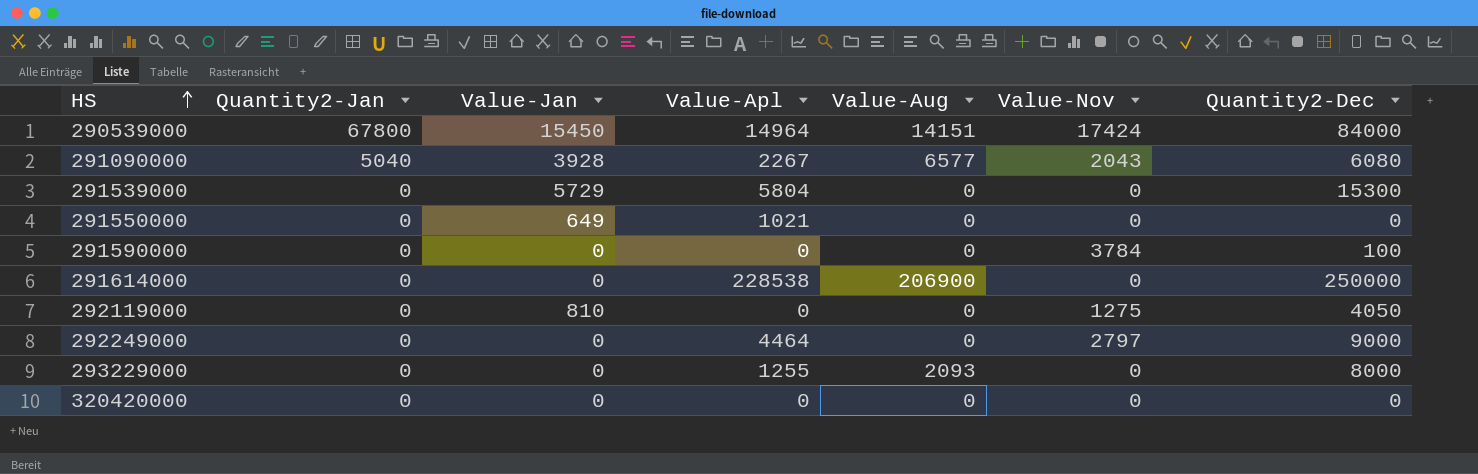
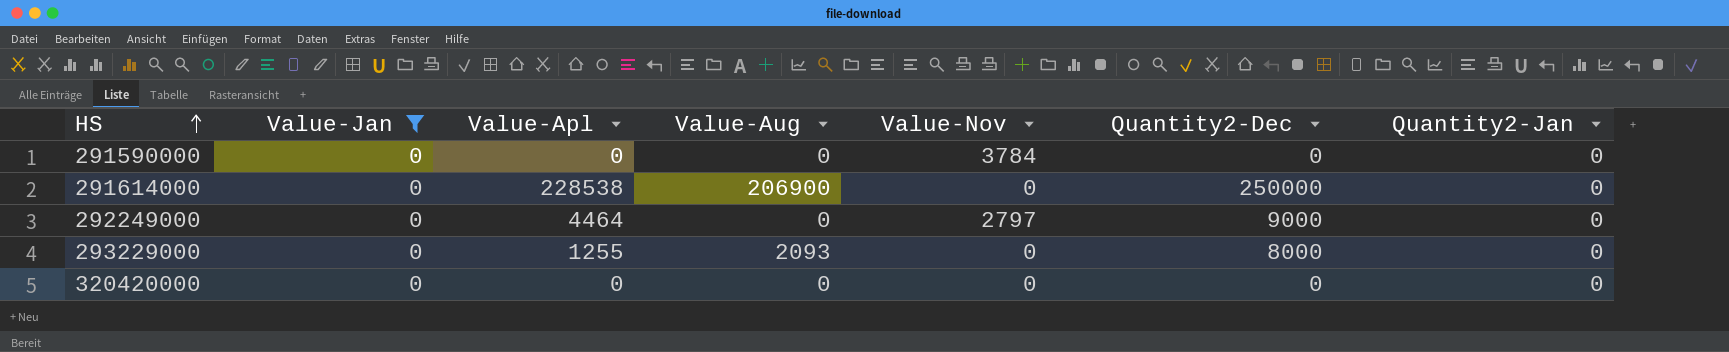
filter: none -> Value-Jan = 0
column Quantity2-Jan | position: 2 -> 7
291590000 | Quantity2-Dec: 100 -> 0

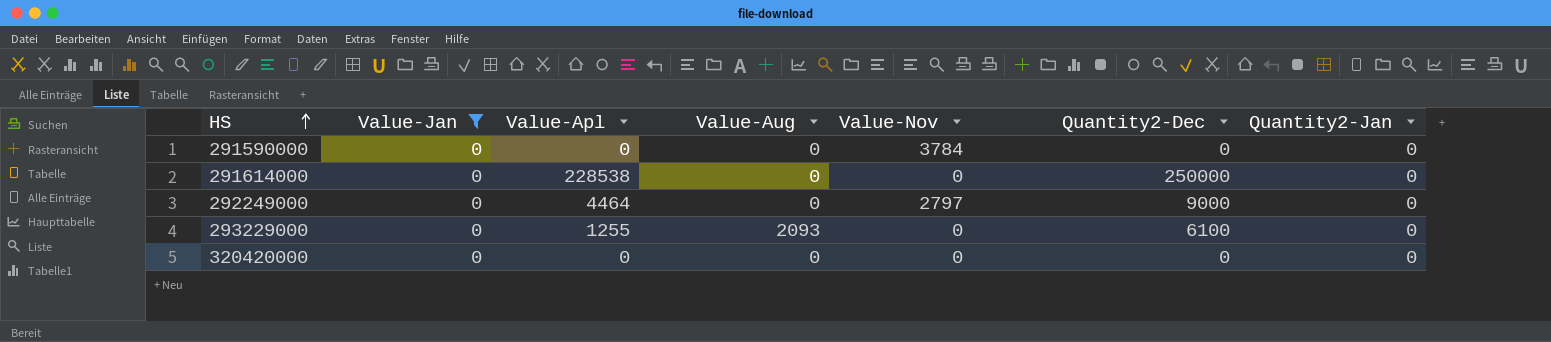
291614000 | Value-Aug: 206900 -> 0
293229000 | Quantity2-Dec: 8000 -> 6100

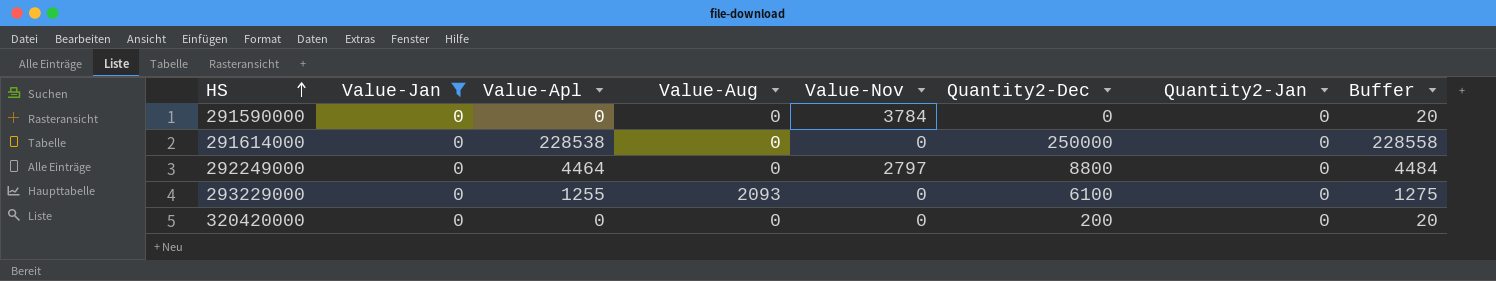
column Buffer | formula: none -> [Value-Apl] + 20
292249000 | Quantity2-Dec: 9000 -> 8800
320420000 | Quantity2-Dec: 0 -> 200

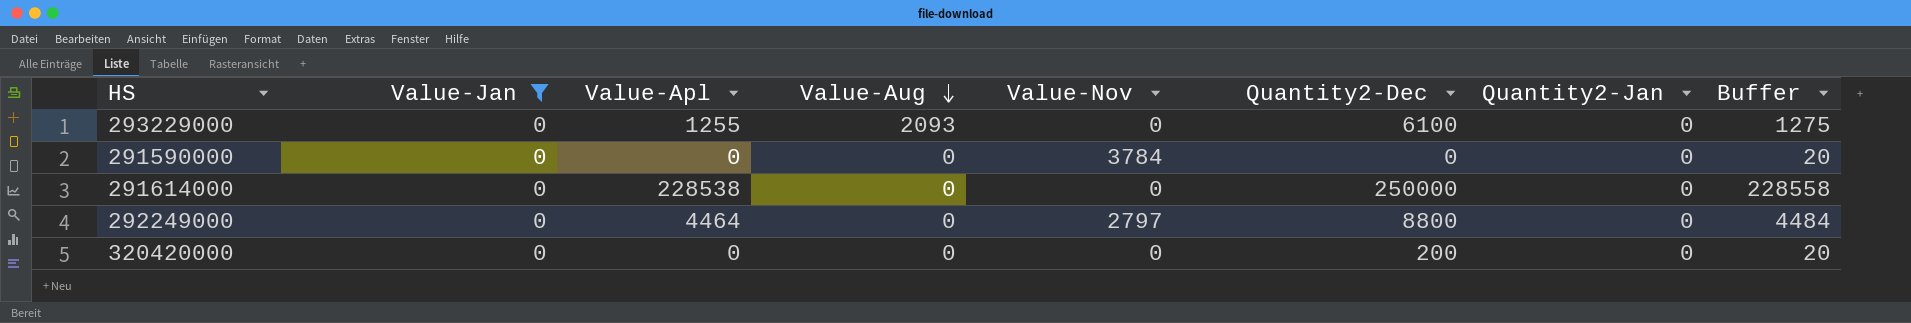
row order: HS ascending -> Value-Aug descending

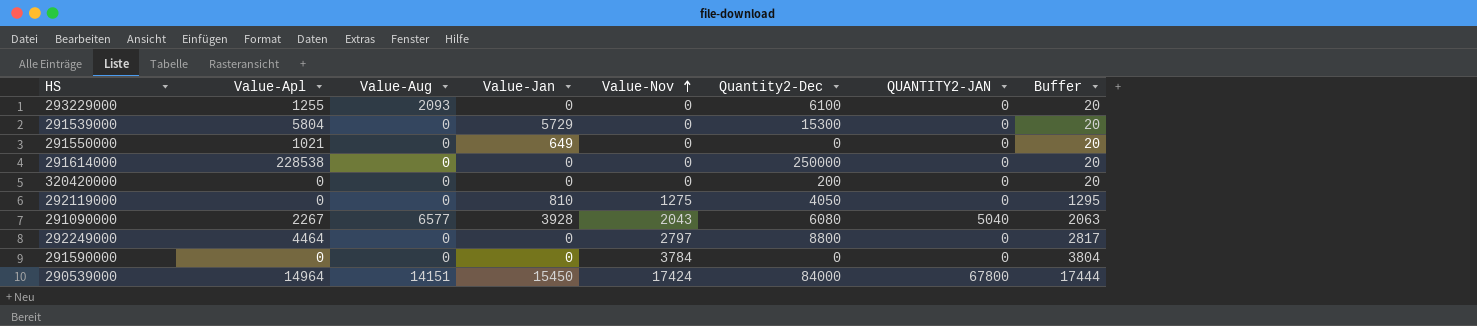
filter: Value-Jan = 0 -> none
row order: Value-Aug descending -> Value-Nov ascending
column Value-Jan | position: 2 -> 4
column name: Quantity2-Jan -> QUANTITY2-JAN
column Buffer | formula: [Value-Apl] + 20 -> [Value-Nov] + 20

